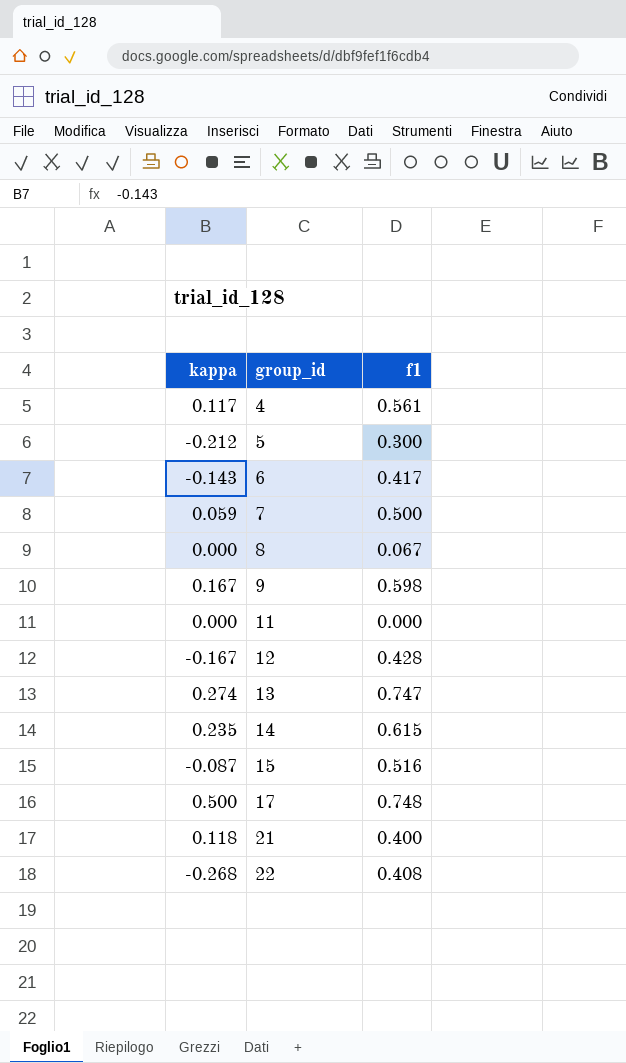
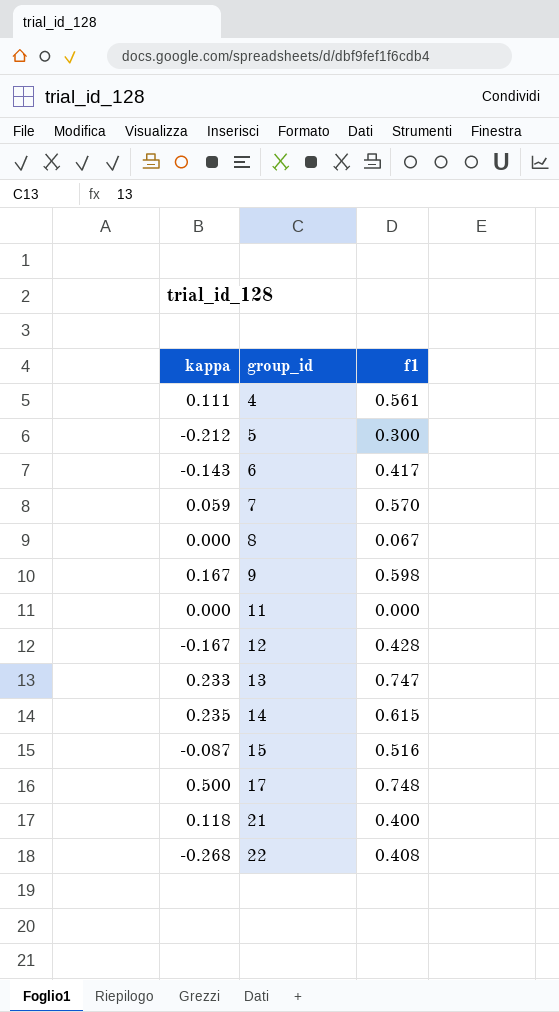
4 | kappa: 0.117 -> 0.111
7 | f1: 0.500 -> 0.570
13 | kappa: 0.274 -> 0.233

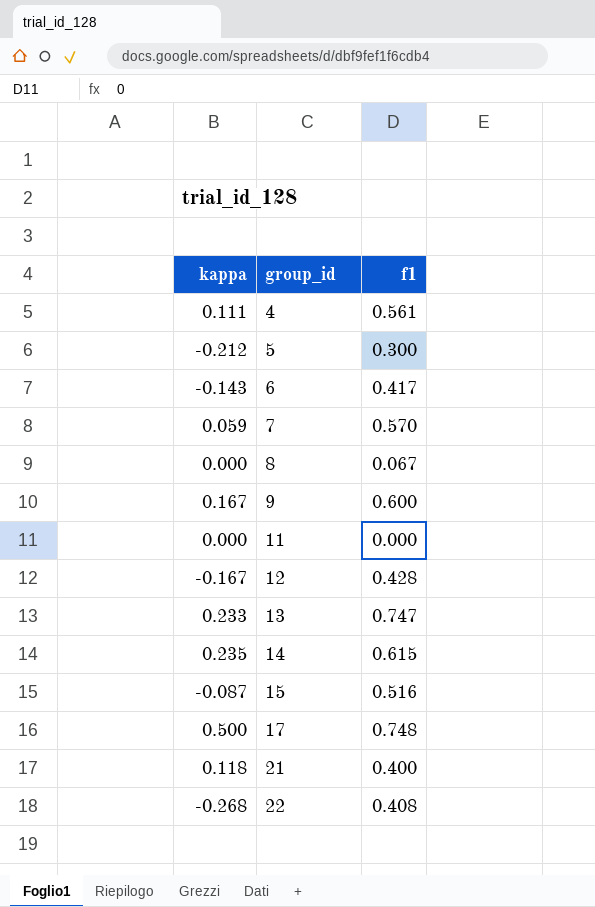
9 | f1: 0.598 -> 0.600

